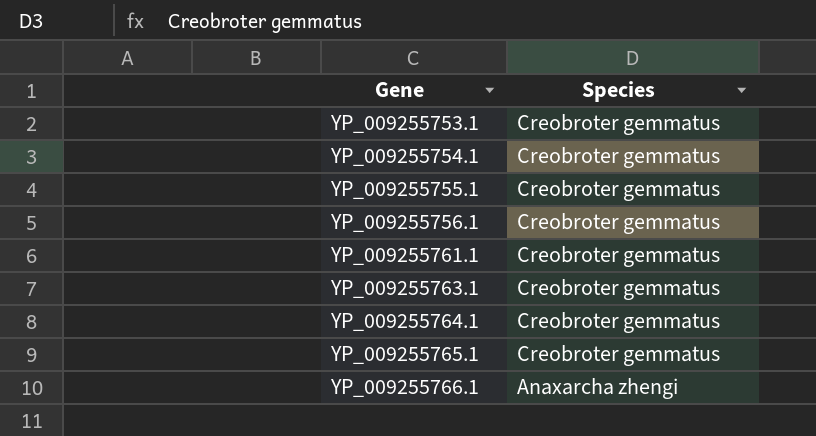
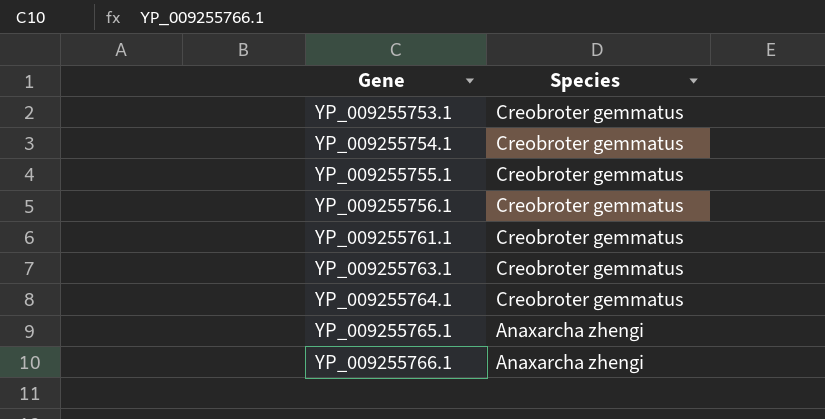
YP_009255765.1 | Species: Creobroter gemmatus -> Anaxarcha zhengi

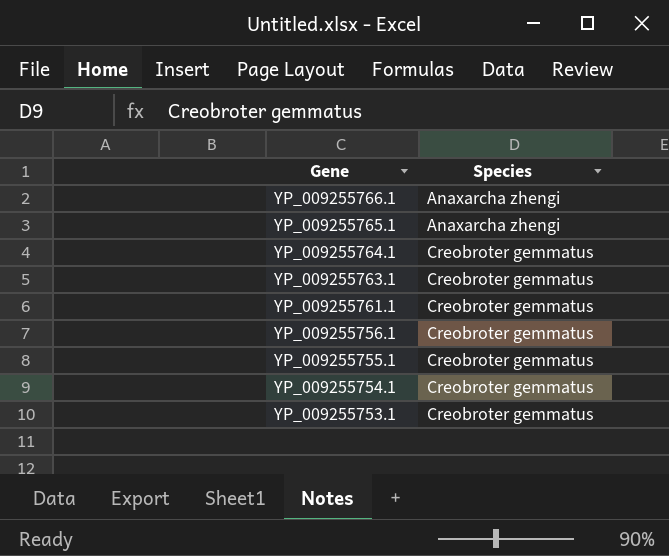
row order: Gene ascending -> Gene descending

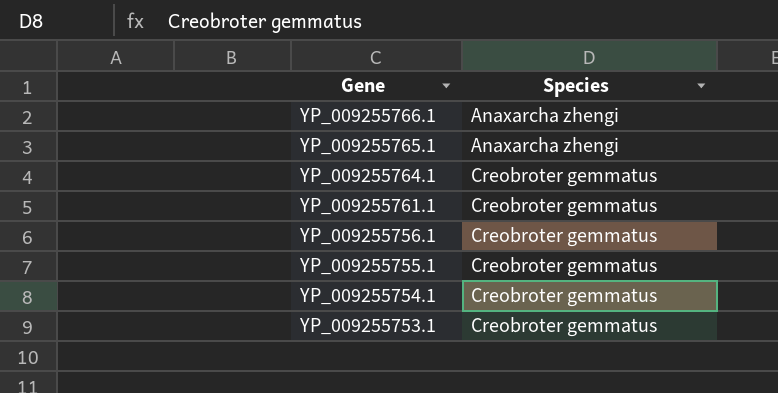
row YP_009255763.1: Creobroter gemmatus -> none

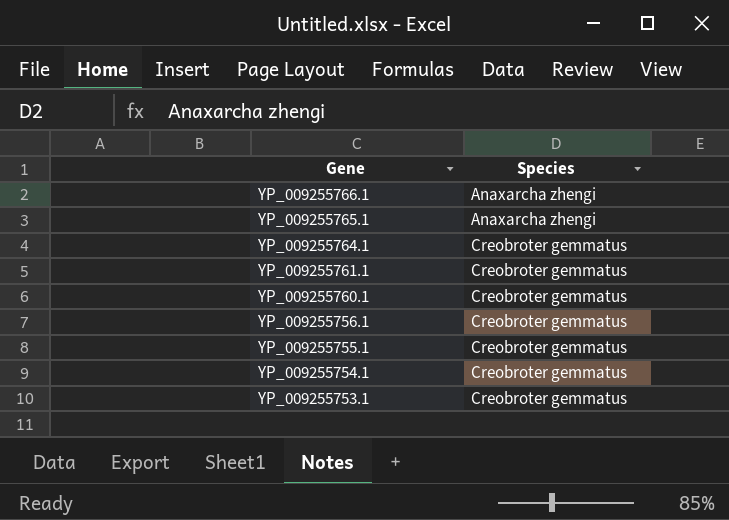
row YP_009255760.1: none -> Creobroter gemmatus

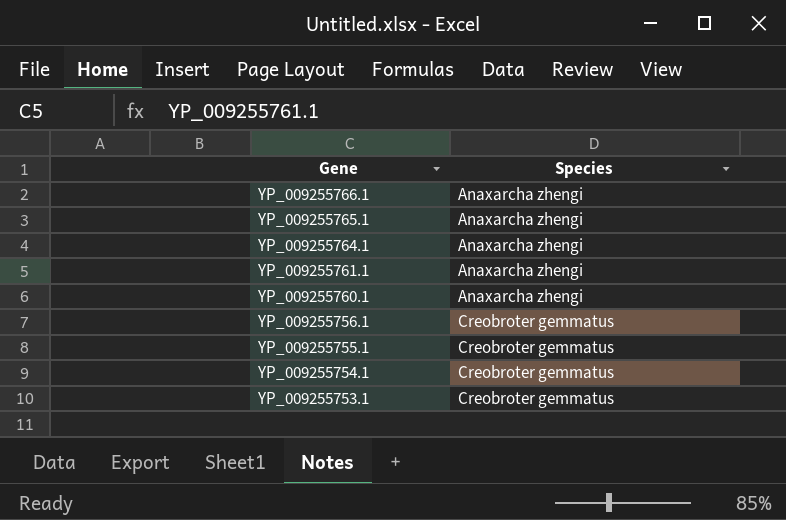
YP_009255764.1 | Species: Creobroter gemmatus -> Anaxarcha zhengi
YP_009255761.1 | Species: Creobroter gemmatus -> Anaxarcha zhengi
YP_009255760.1 | Species: Creobroter gemmatus -> Anaxarcha zhengi

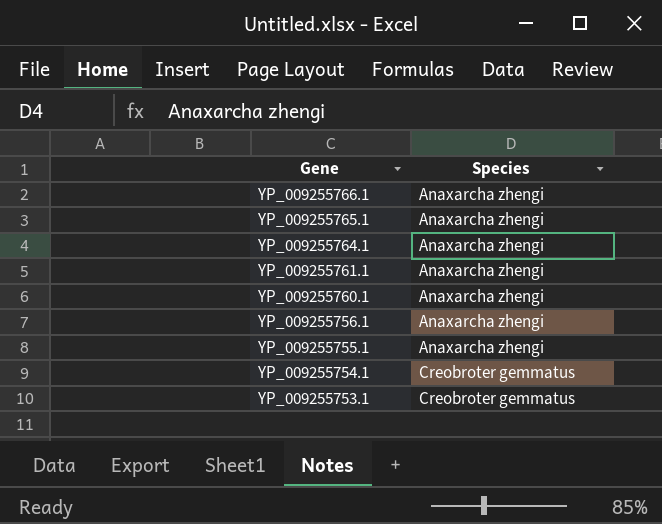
YP_009255756.1 | Species: Creobroter gemmatus -> Anaxarcha zhengi
YP_009255755.1 | Species: Creobroter gemmatus -> Anaxarcha zhengi

